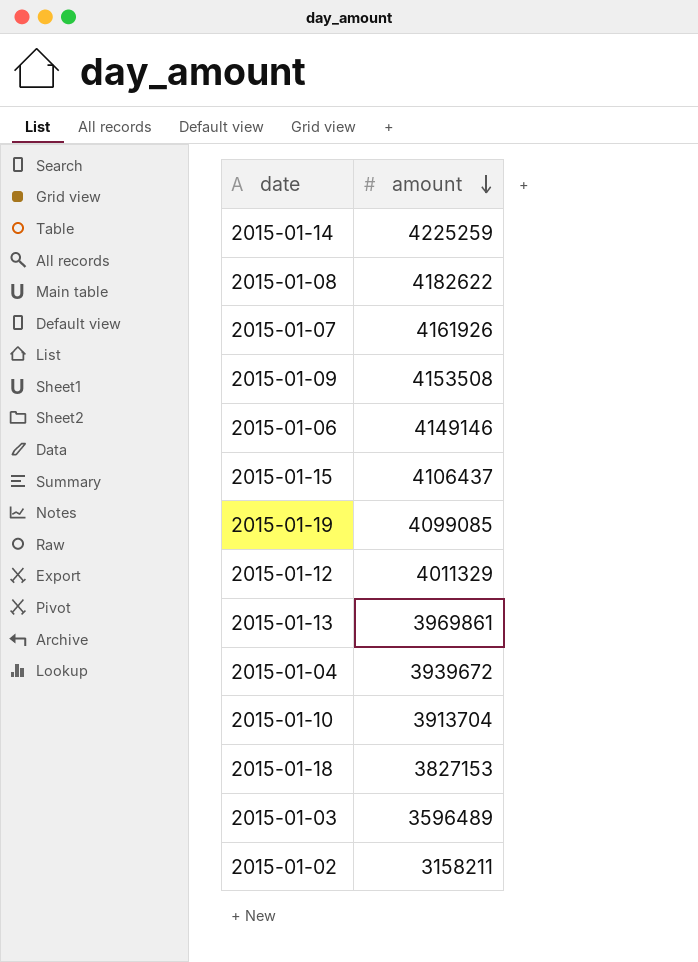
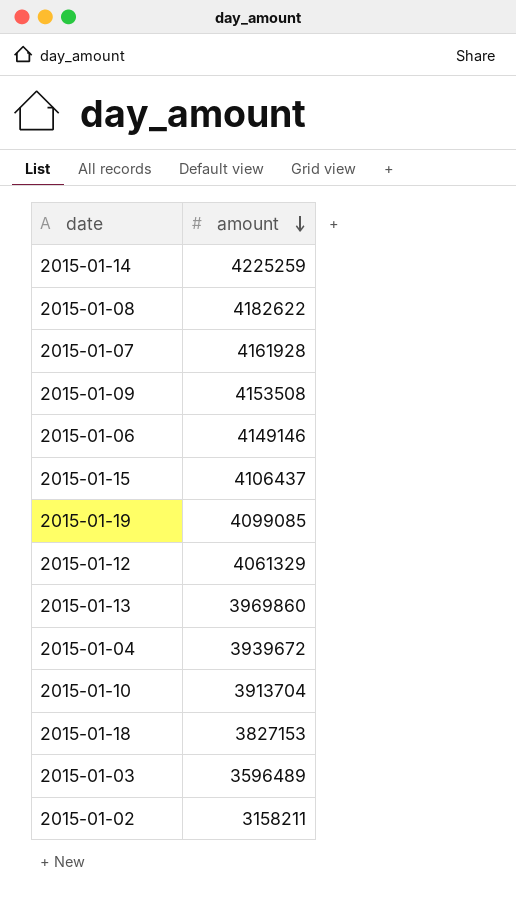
2015-01-07 | amount: 4161926 -> 4161928
2015-01-12 | amount: 4011329 -> 4061329
2015-01-13 | amount: 3969861 -> 3969860

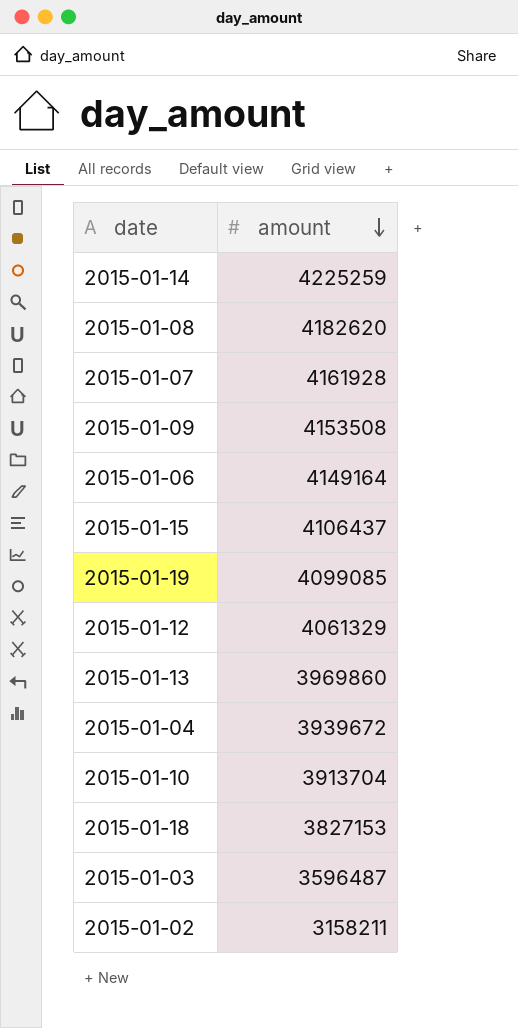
2015-01-08 | amount: 4182622 -> 4182620
2015-01-06 | amount: 4149146 -> 4149164
2015-01-03 | amount: 3596489 -> 3596487

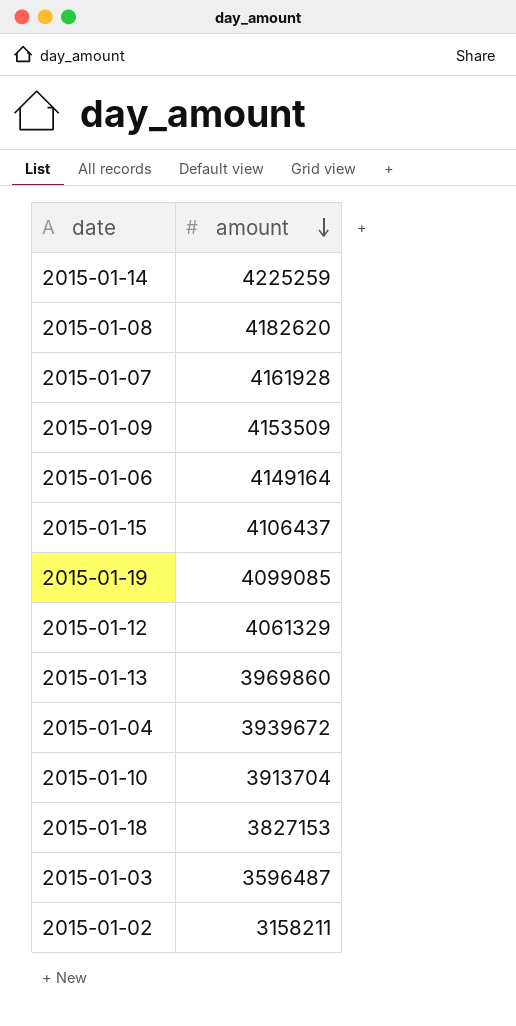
2015-01-09 | amount: 4153508 -> 4153509

